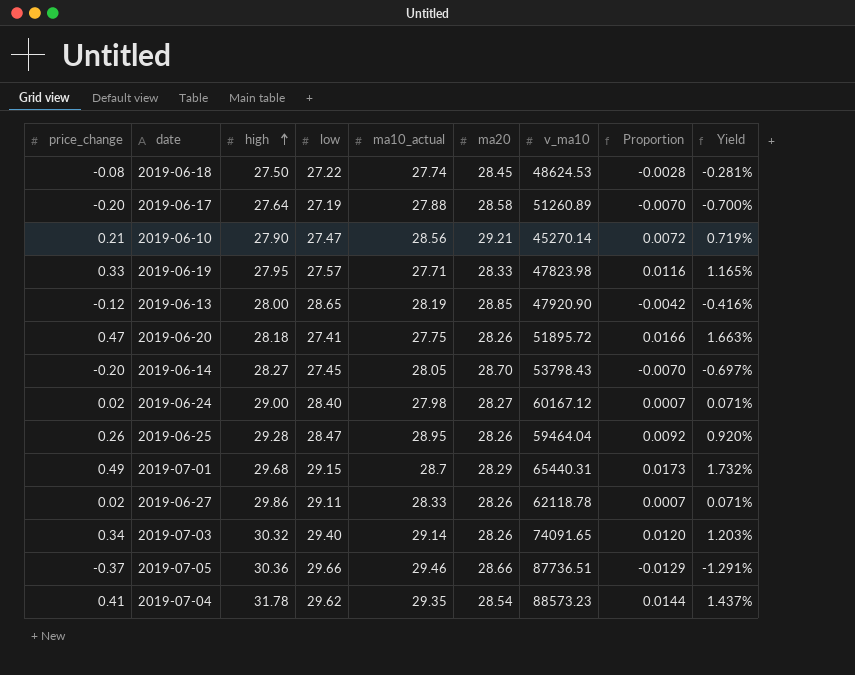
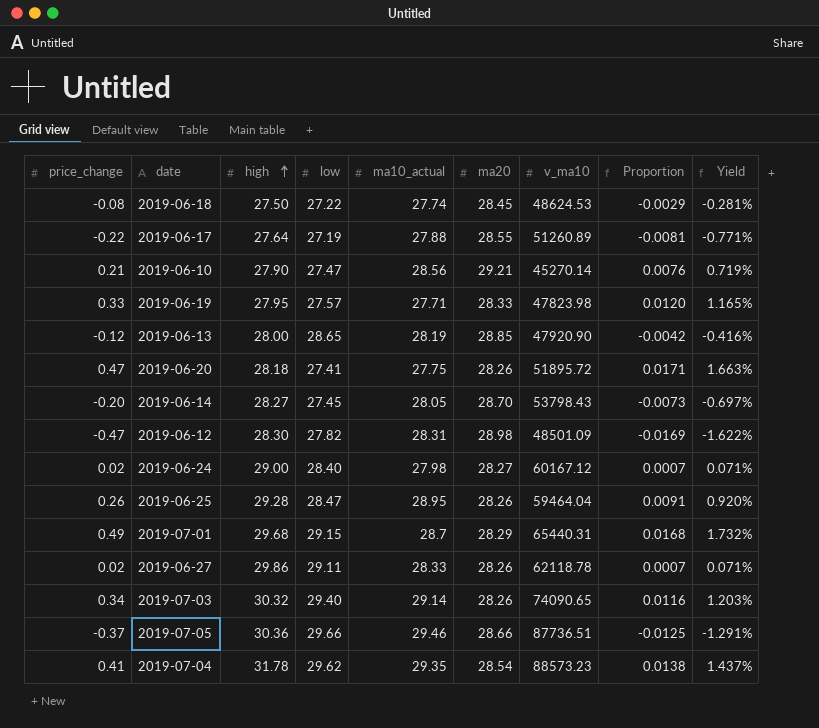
column Proportion | formula: [price_change] / [ma20] -> [price_change] / [low]
2019-06-17 | price_change: -0.20 -> -0.22
2019-06-17 | ma20: 28.58 -> 28.55
2019-06-17 | Yield: -0.700% -> -0.771%
row 2019-06-12: none -> -0.47 | 28.30 | 27.82 | 28.31 | 28.98 | 48501.09 | -0.0169 | -1.622%
2019-07-03 | v_ma10: 74091.65 -> 74090.65

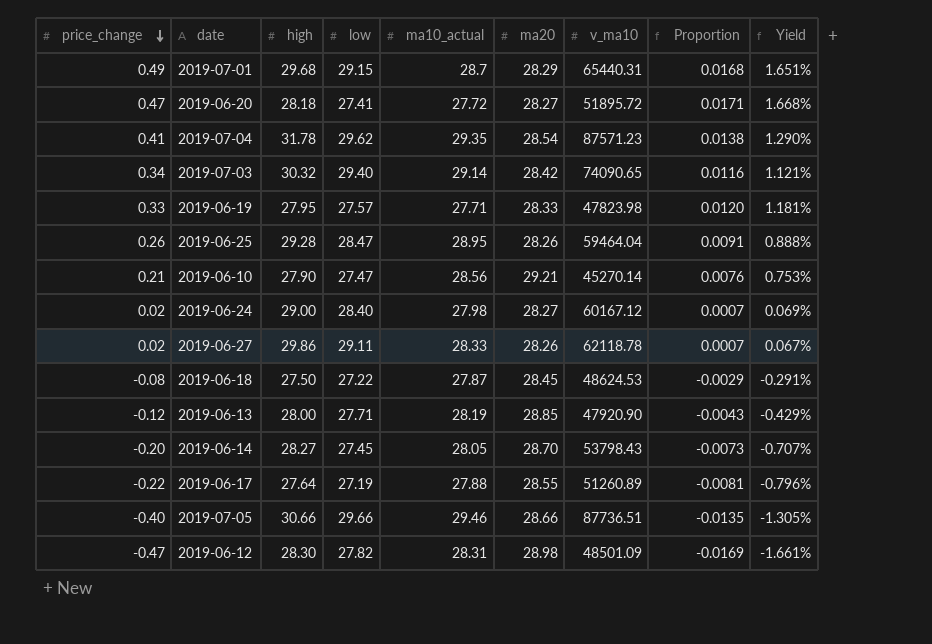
row order: high ascending -> price_change descending
column Yield | formula: [price_change] / [ma20] -> [price_change] / [high]
2019-06-20 | ma10_actual: 27.75 -> 27.72
2019-06-20 | ma20: 28.26 -> 28.27
2019-07-04 | v_ma10: 88573.23 -> 87571.23
2019-07-03 | ma20: 28.26 -> 28.42
2019-06-18 | ma10_actual: 27.74 -> 27.87
2019-06-13 | low: 28.65 -> 27.71
2019-06-13 | Proportion: -0.0042 -> -0.0043
2019-07-05 | price_change: -0.37 -> -0.40
2019-07-05 | high: 30.36 -> 30.66
2019-07-05 | Proportion: -0.0125 -> -0.0135

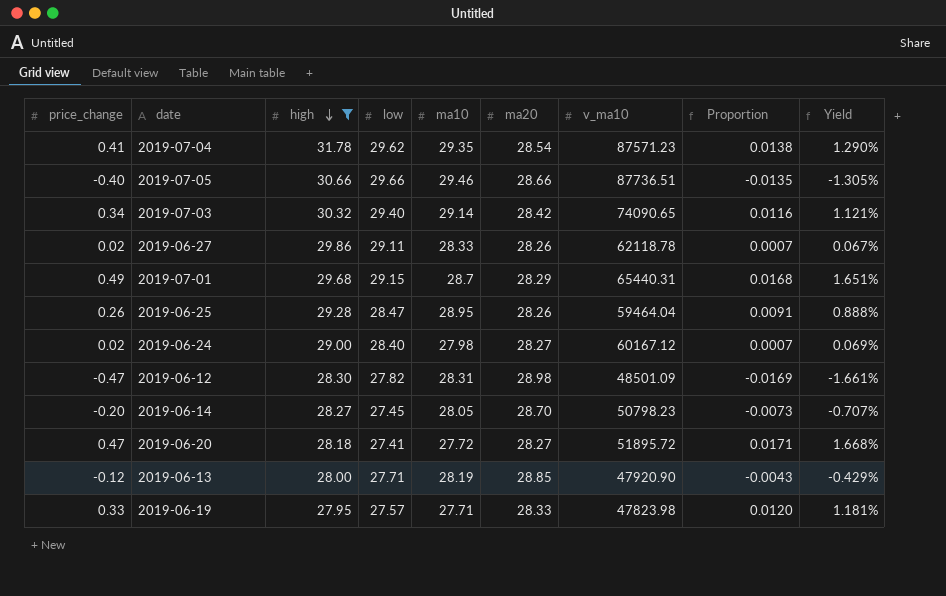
filter: none -> high >= 27.95
row order: price_change descending -> high descending
column name: ma10_actual -> ma10
2019-06-14 | v_ma10: 53798.43 -> 50798.23

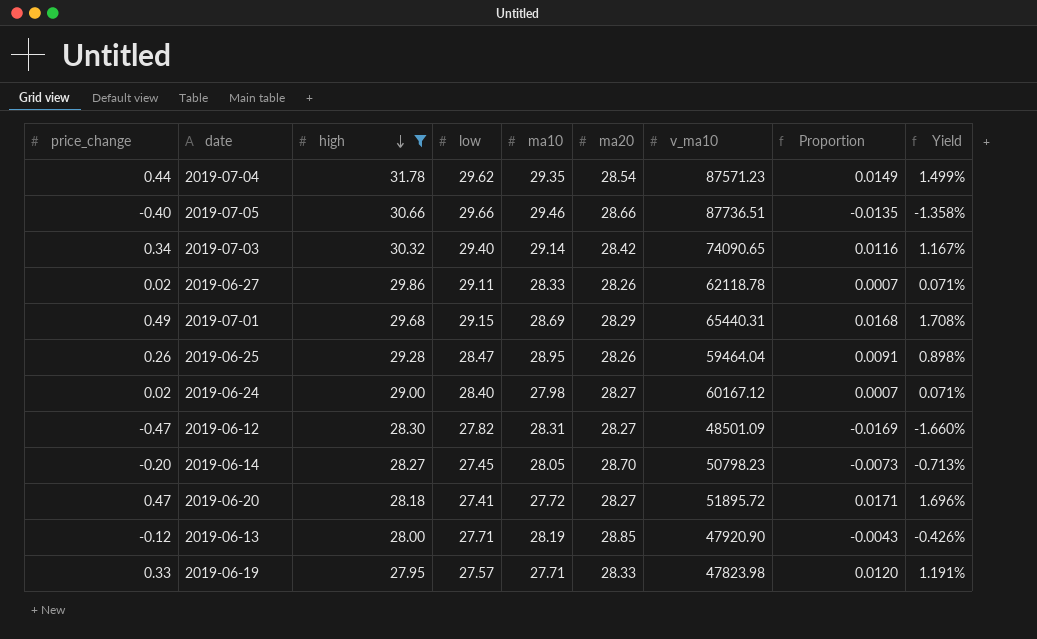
column Yield | formula: [price_change] / [high] -> [price_change] / [ma10]
2019-07-04 | price_change: 0.41 -> 0.44
2019-07-04 | Proportion: 0.0138 -> 0.0149
2019-07-01 | ma10: 28.7 -> 28.69
2019-06-12 | ma20: 28.98 -> 28.27

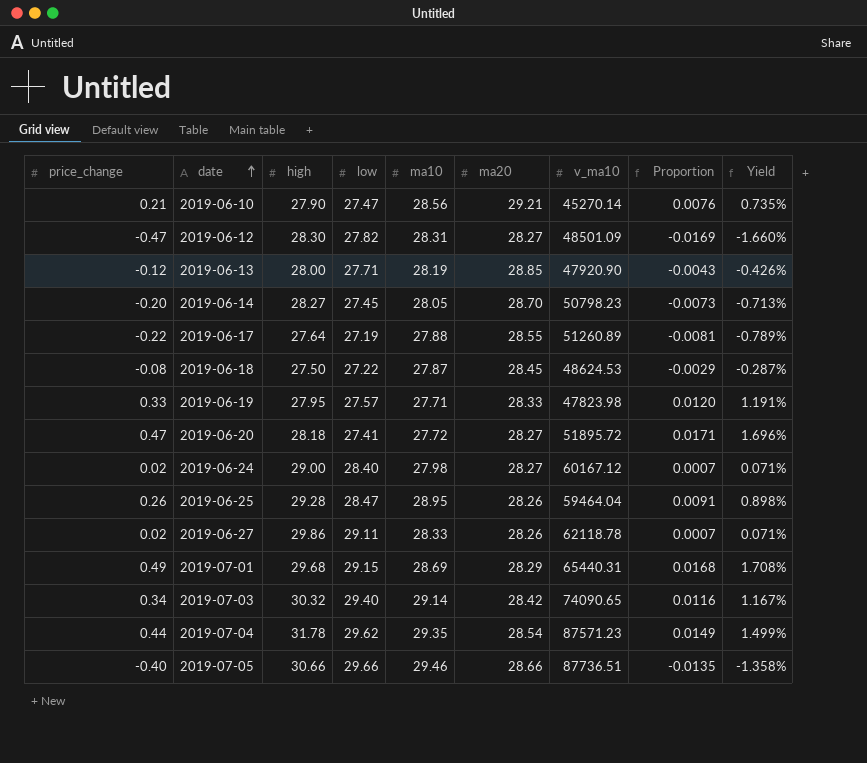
filter: high >= 27.95 -> none
row order: high descending -> date ascending

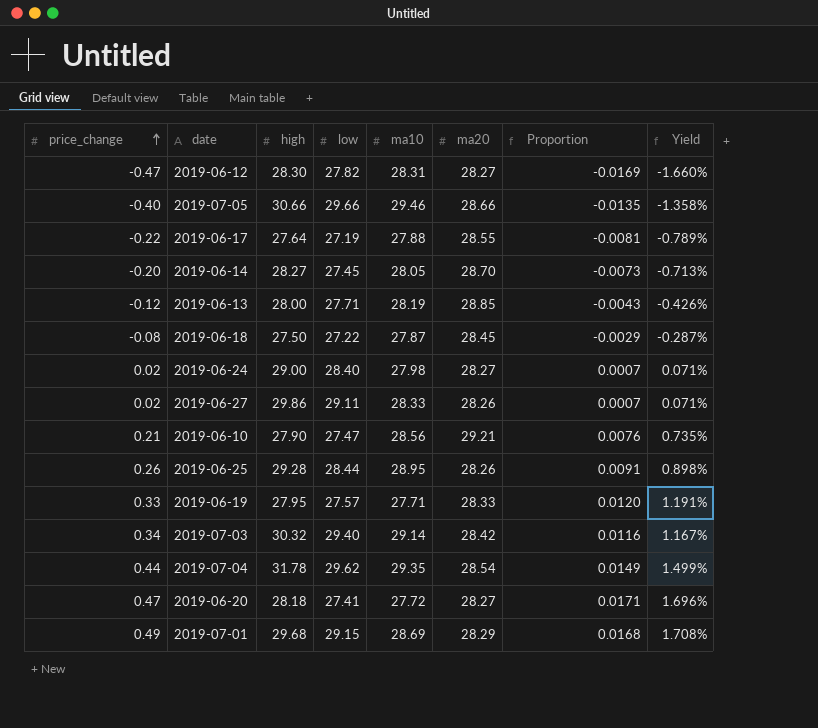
row order: date ascending -> price_change ascending
column v_ma10 | position: 7 -> none
2019-06-25 | low: 28.47 -> 28.44

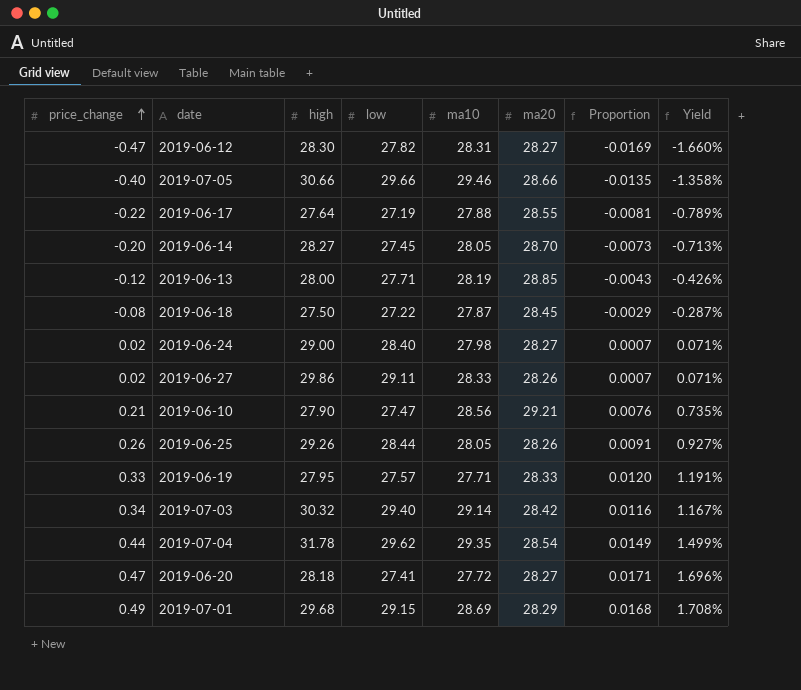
2019-06-25 | high: 29.28 -> 29.26
2019-06-25 | ma10: 28.95 -> 28.05
2019-06-25 | Yield: 0.898% -> 0.927%

